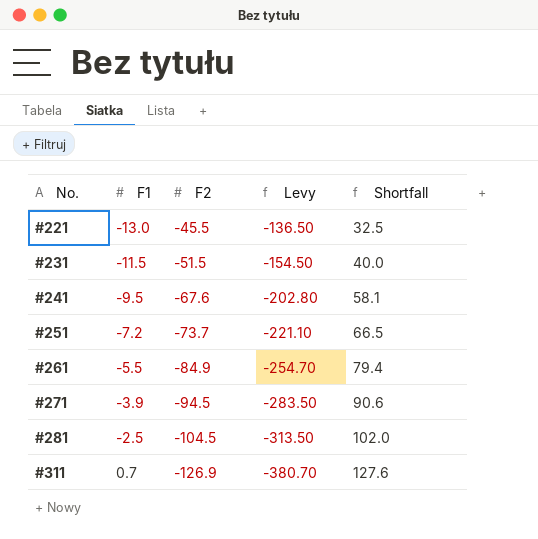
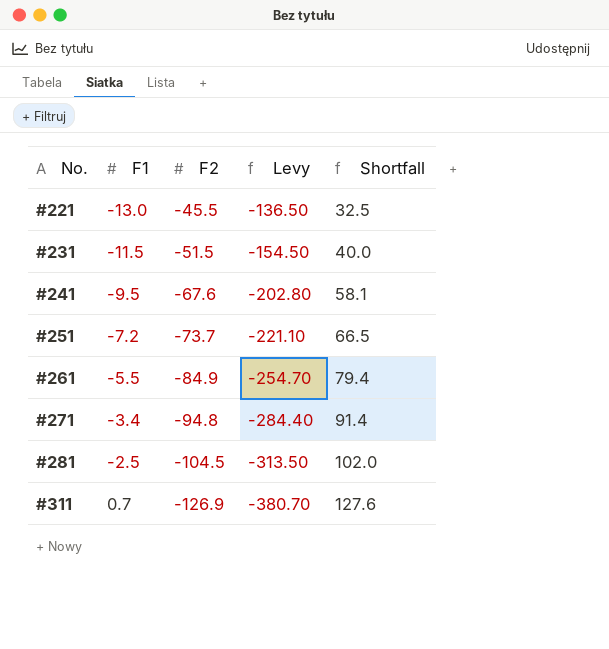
#271 | F1: -3.9 -> -3.4
#271 | F2: -94.5 -> -94.8
#271 | Levy: -283.50 -> -284.40
#271 | Shortfall: 90.6 -> 91.4

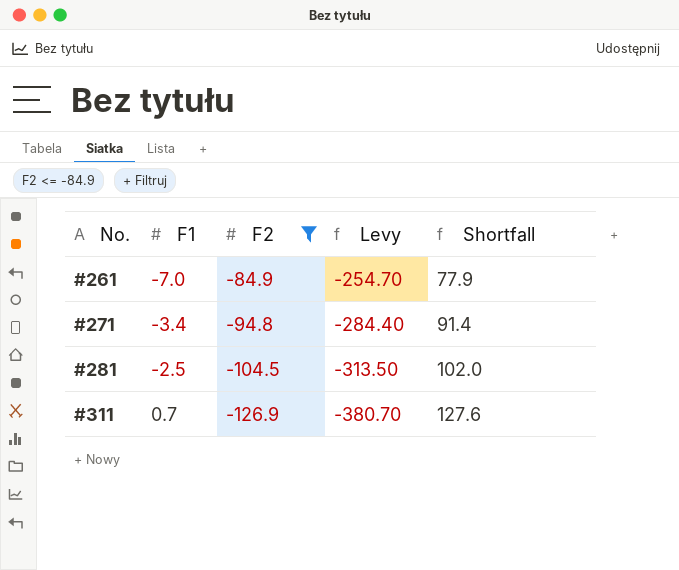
filter: none -> F2 <= -84.9
#261 | F1: -5.5 -> -7.0
#261 | Shortfall: 79.4 -> 77.9

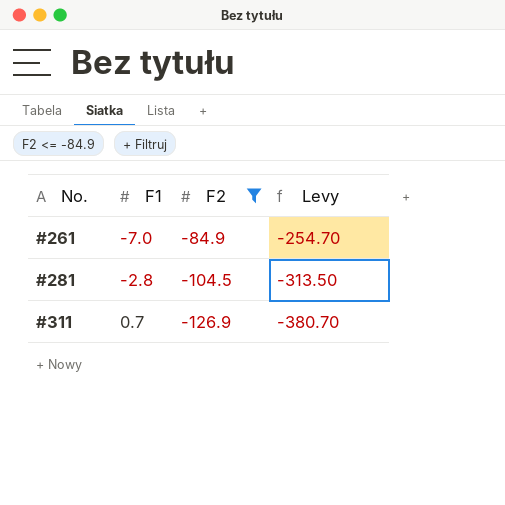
column Shortfall | formula: [F1] - [F2] -> none
row #271: -3.4 | -94.8 | -284.40 | 91.4 -> none
#281 | F1: -2.5 -> -2.8

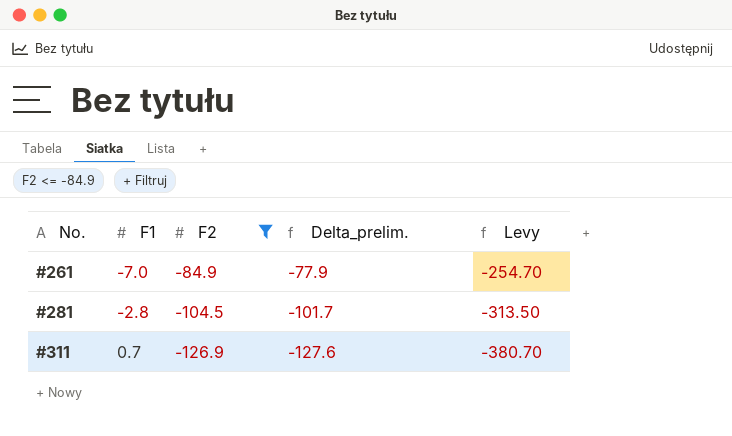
column Delta_prelim. | formula: none -> [F2] - [F1]

